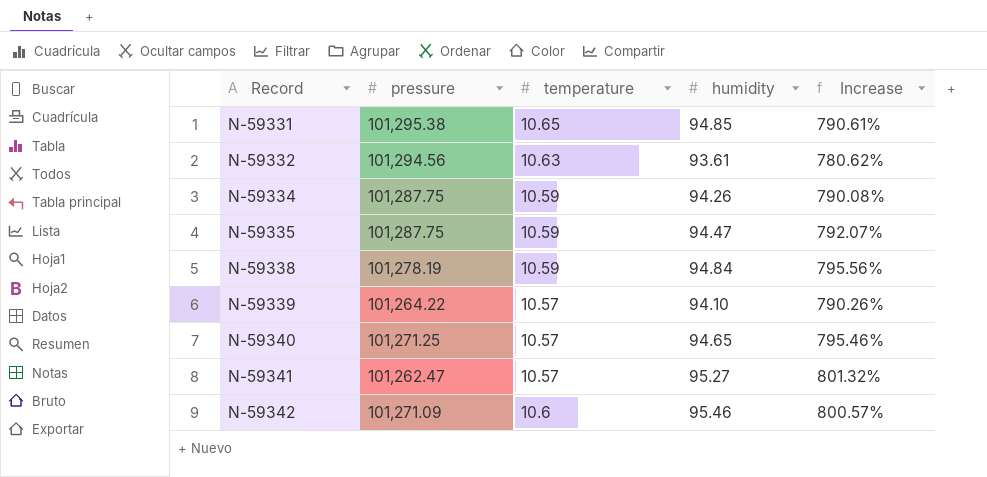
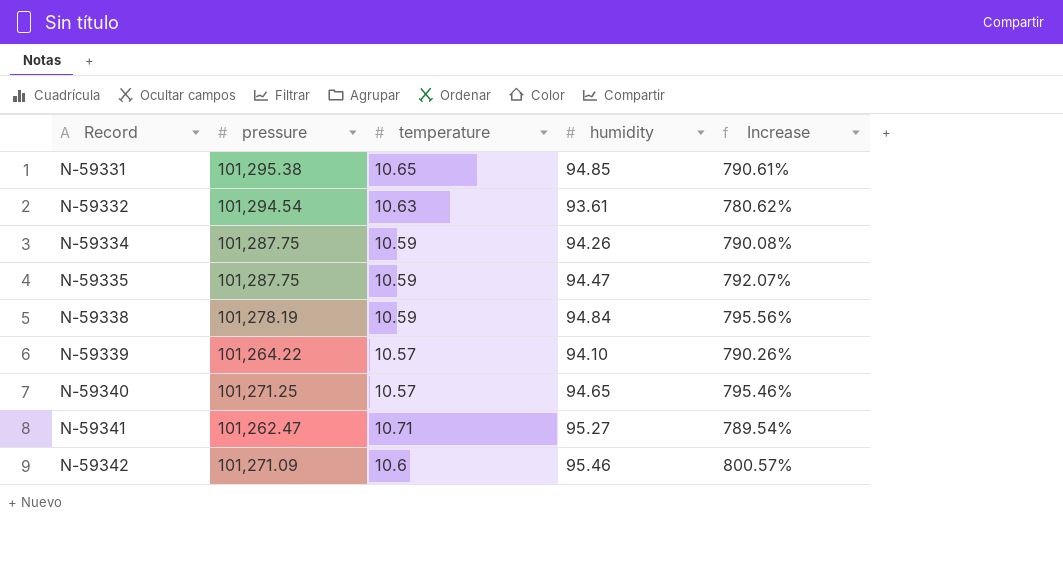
N-59332 | pressure: 101,294.56 -> 101,294.54
N-59341 | temperature: 10.57 -> 10.71
N-59341 | Increase: 801.32% -> 789.54%

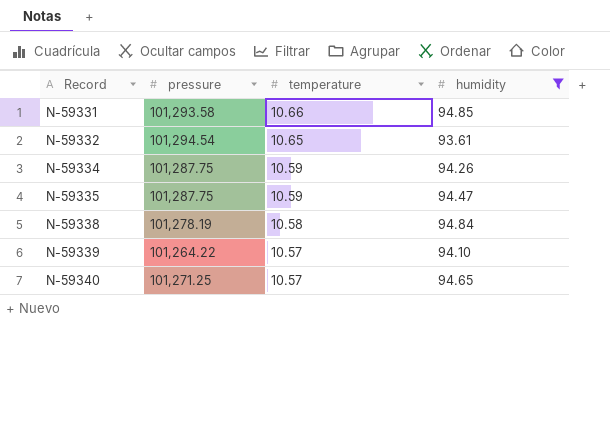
filter: none -> humidity <= 94.85
column Increase | formula: ([humidity] - [temperature]) / [temperature] -> none
N-59331 | pressure: 101,295.38 -> 101,293.58
N-59331 | temperature: 10.65 -> 10.66
N-59332 | temperature: 10.63 -> 10.65
N-59338 | temperature: 10.59 -> 10.58

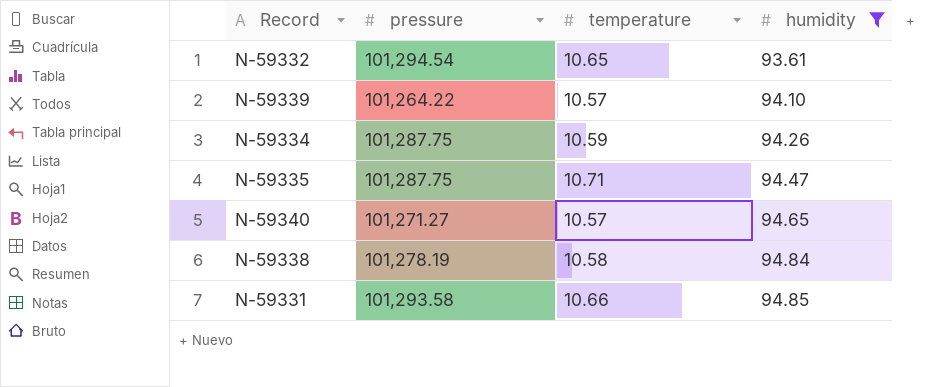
row order: Record ascending -> humidity ascending
N-59335 | temperature: 10.59 -> 10.71
N-59340 | pressure: 101,271.25 -> 101,271.27

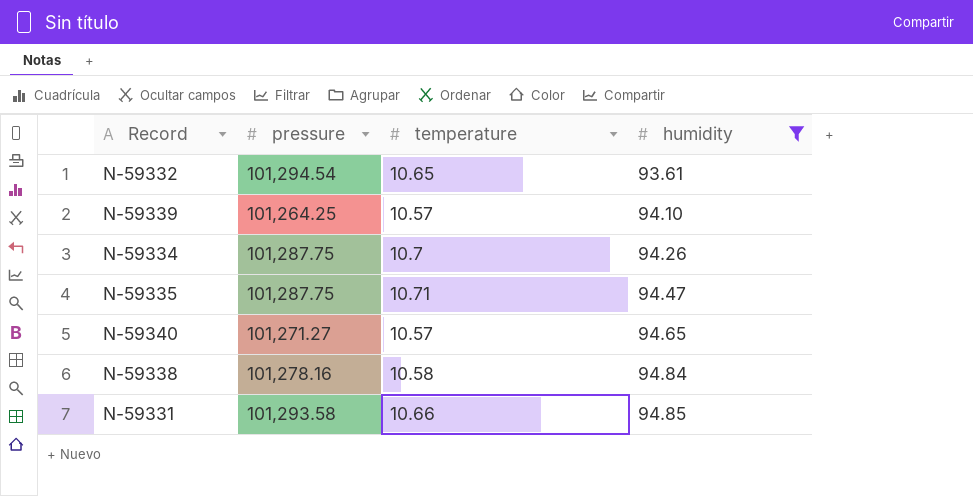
N-59339 | pressure: 101,264.22 -> 101,264.25
N-59334 | temperature: 10.59 -> 10.7
N-59338 | pressure: 101,278.19 -> 101,278.16

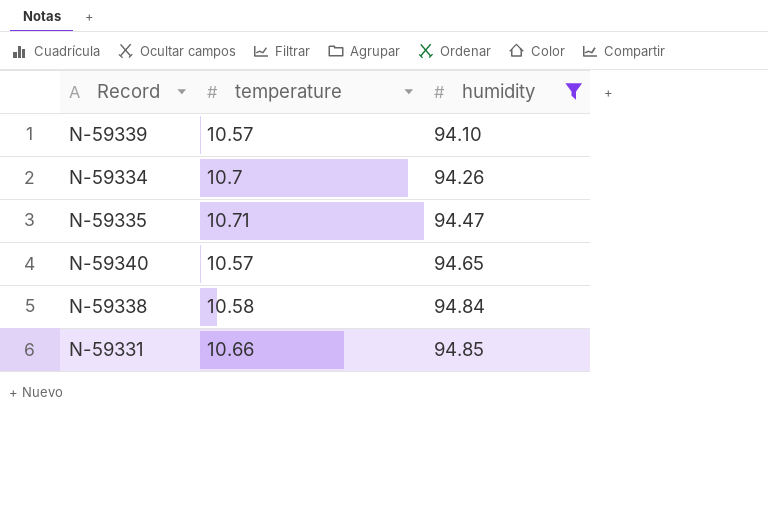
column pressure | position: 2 -> none
row N-59332: 101,294.54 | 10.65 | 93.61 -> none

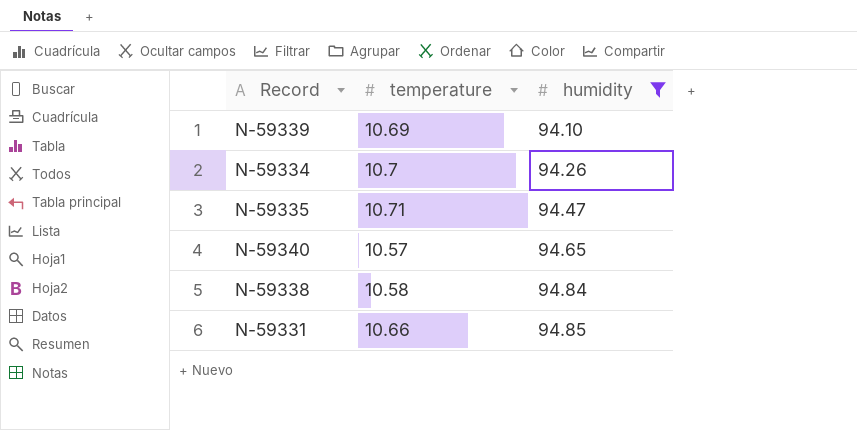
N-59339 | temperature: 10.57 -> 10.69

